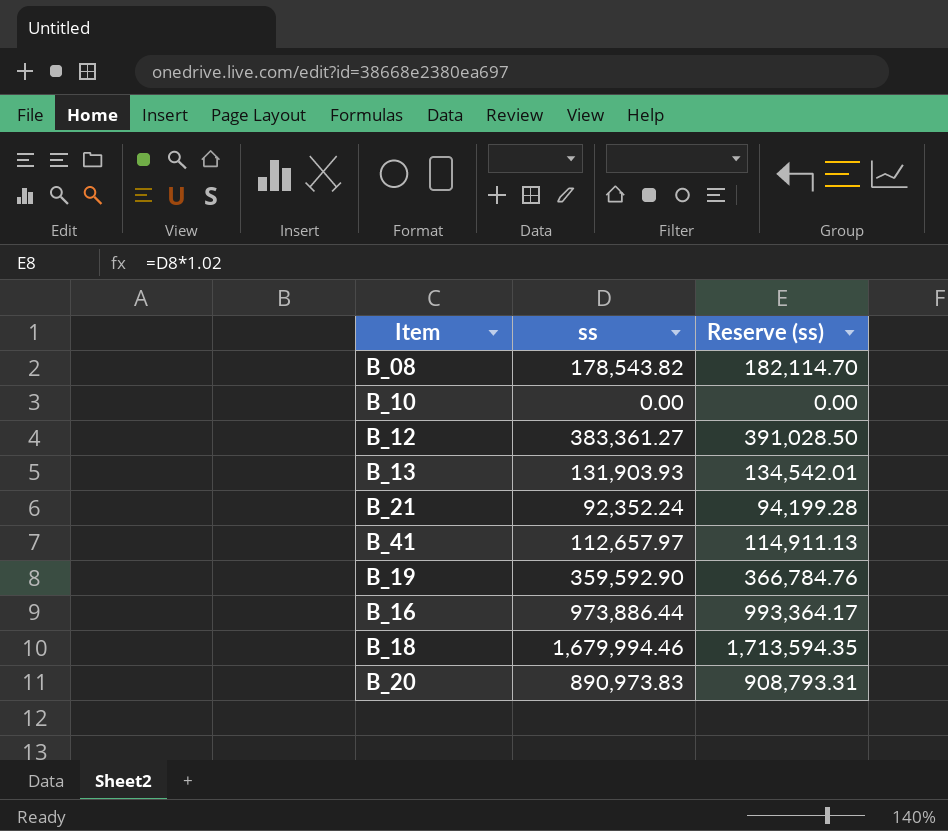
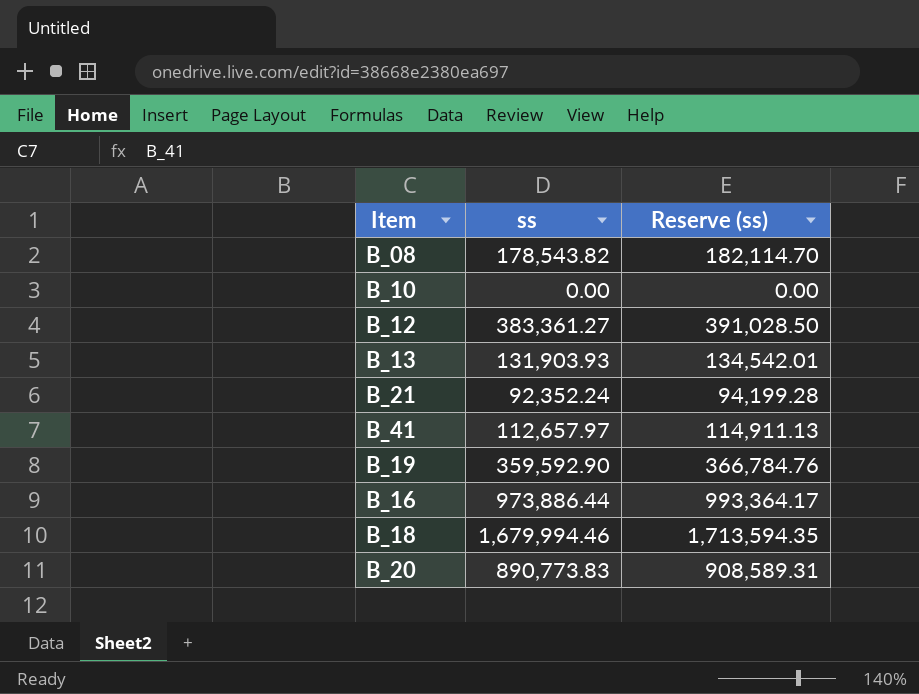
B_20 | ss: 890,973.83 -> 890,773.83
B_20 | Reserve (ss): 908,793.31 -> 908,589.31

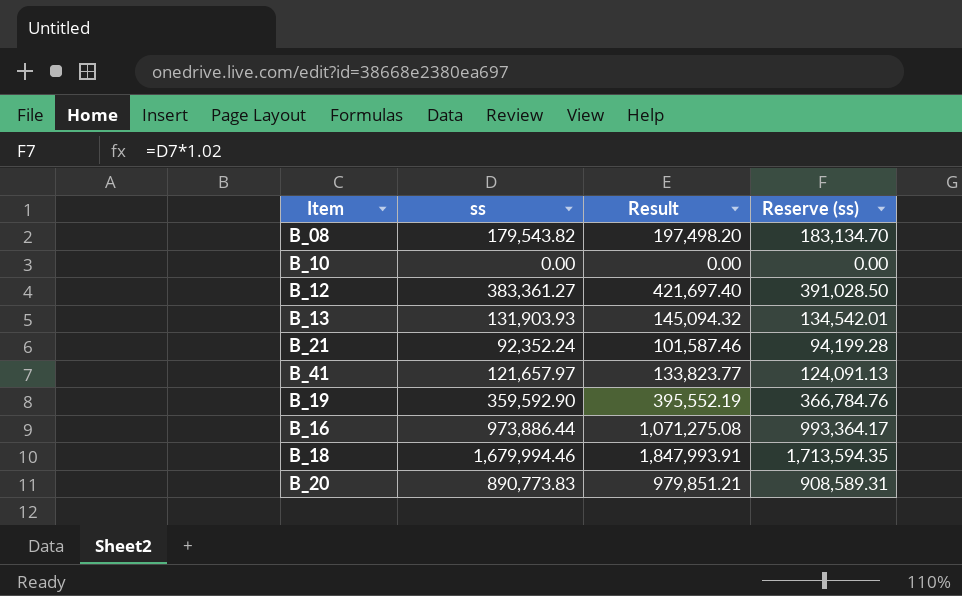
column Result | formula: none -> [ss] * 1.1
B_08 | ss: 178,543.82 -> 179,543.82
B_08 | Reserve (ss): 182,114.70 -> 183,134.70
B_41 | ss: 112,657.97 -> 121,657.97
B_41 | Reserve (ss): 114,911.13 -> 124,091.13

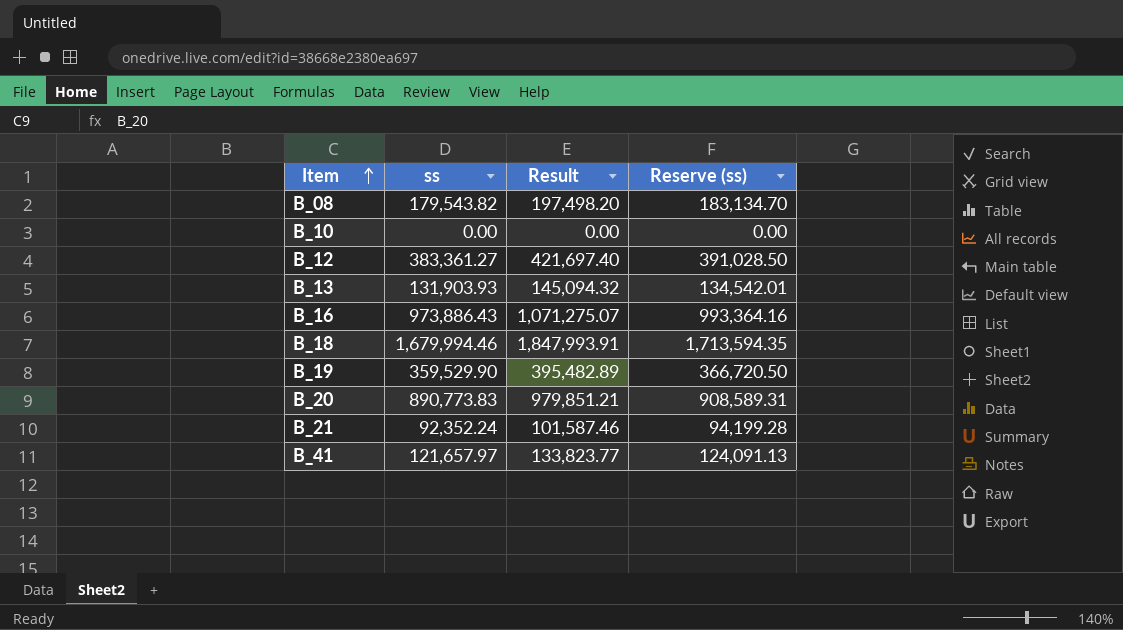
row order: none -> Item ascending
B_16 | ss: 973,886.44 -> 973,886.43
B_16 | Result: 1,071,275.08 -> 1,071,275.07
B_16 | Reserve (ss): 993,364.17 -> 993,364.16
B_19 | ss: 359,592.90 -> 359,529.90
B_19 | Result: 395,552.19 -> 395,482.89
B_19 | Reserve (ss): 366,784.76 -> 366,720.50

